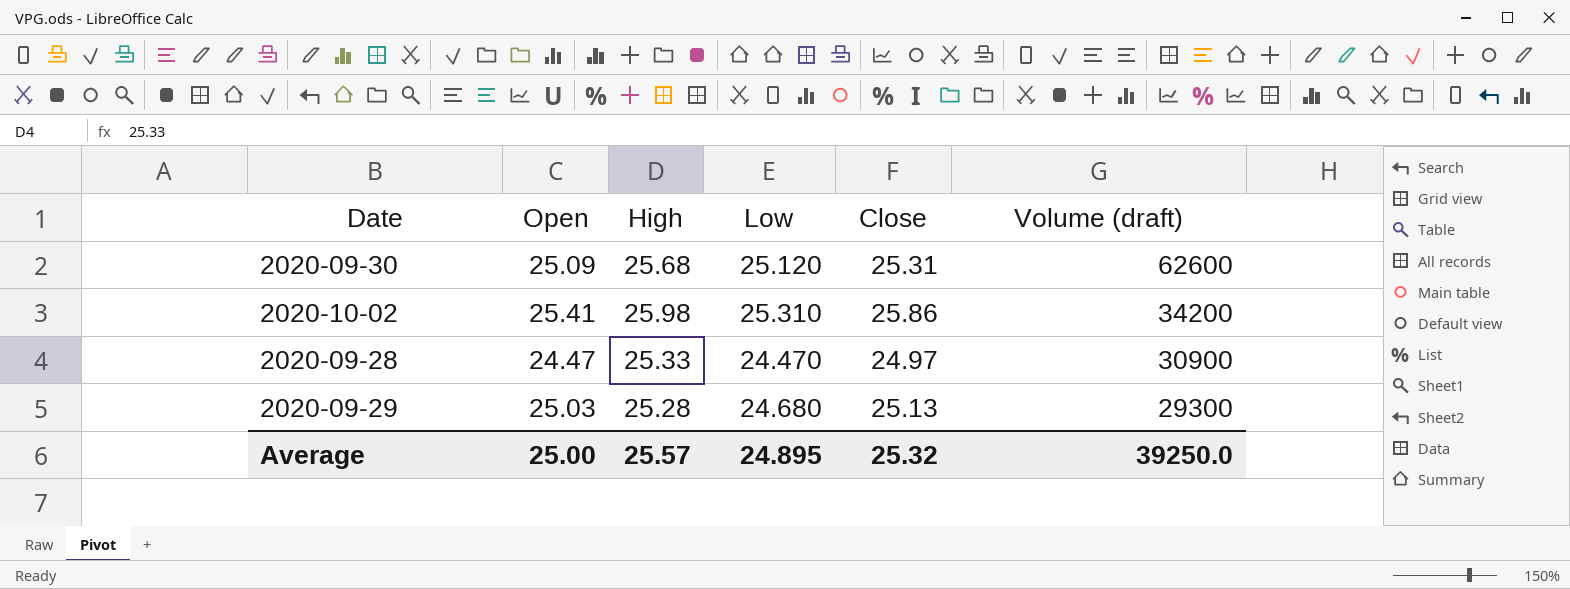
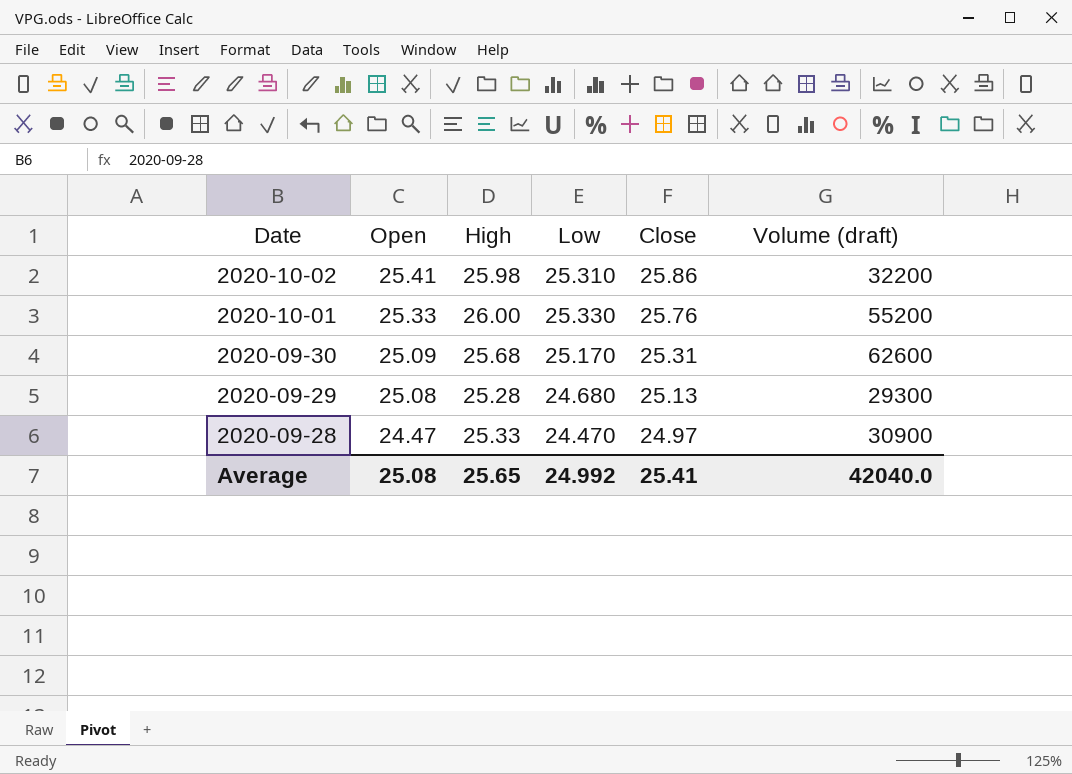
row order: Volume (draft) descending -> Date descending
2020-10-02 | Volume (draft): 34200 -> 32200
row 2020-10-01: none -> 25.33 | 26.00 | 25.330 | 25.76 | 55200
2020-09-30 | Low: 25.120 -> 25.170
2020-09-29 | Open: 25.03 -> 25.08
Average | Open: 25.00 -> 25.08
Average | High: 25.57 -> 25.65
Average | Low: 24.895 -> 24.992
Average | Close: 25.32 -> 25.41
Average | Volume (draft): 39250.0 -> 42040.0

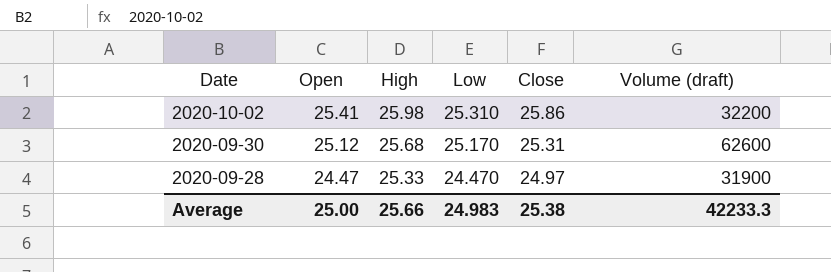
row 2020-10-01: 25.33 | 26.00 | 25.330 | 25.76 | 55200 -> none
row 2020-09-29: 25.08 | 25.28 | 24.680 | 25.13 | 29300 -> none
2020-09-30 | Open: 25.09 -> 25.12
2020-09-28 | Volume (draft): 30900 -> 31900
Average | Open: 25.08 -> 25.00
Average | High: 25.65 -> 25.66
Average | Low: 24.992 -> 24.983
Average | Close: 25.41 -> 25.38
Average | Volume (draft): 42040.0 -> 42233.3

